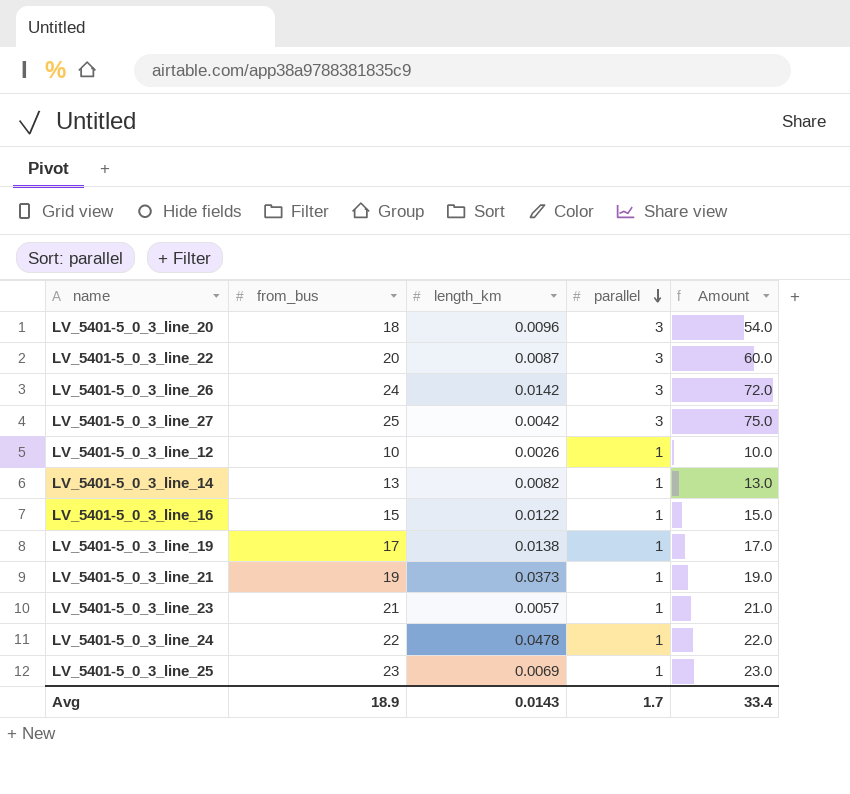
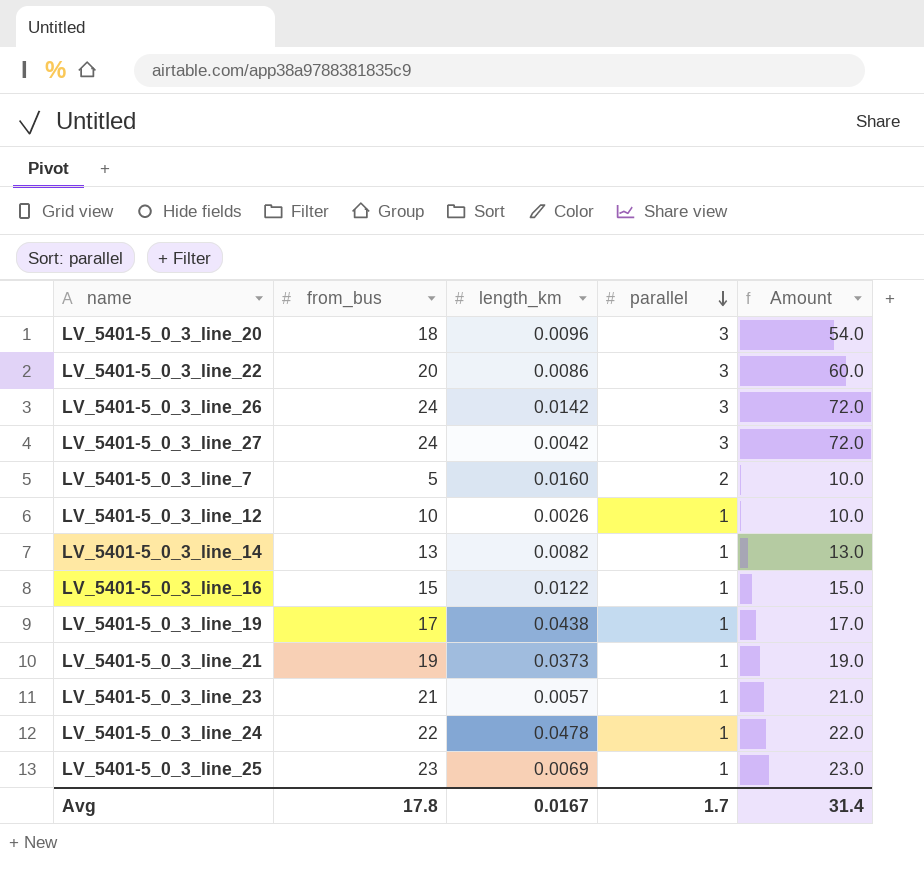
LV_5401-5_0_3_line_22 | length_km: 0.0087 -> 0.0086
LV_5401-5_0_3_line_27 | from_bus: 25 -> 24
LV_5401-5_0_3_line_27 | Amount: 75.0 -> 72.0
row LV_5401-5_0_3_line_7: none -> 5 | 0.0160 | 2 | 10.0
LV_5401-5_0_3_line_19 | length_km: 0.0138 -> 0.0438
Avg | from_bus: 18.9 -> 17.8
Avg | length_km: 0.0143 -> 0.0167
Avg | Amount: 33.4 -> 31.4

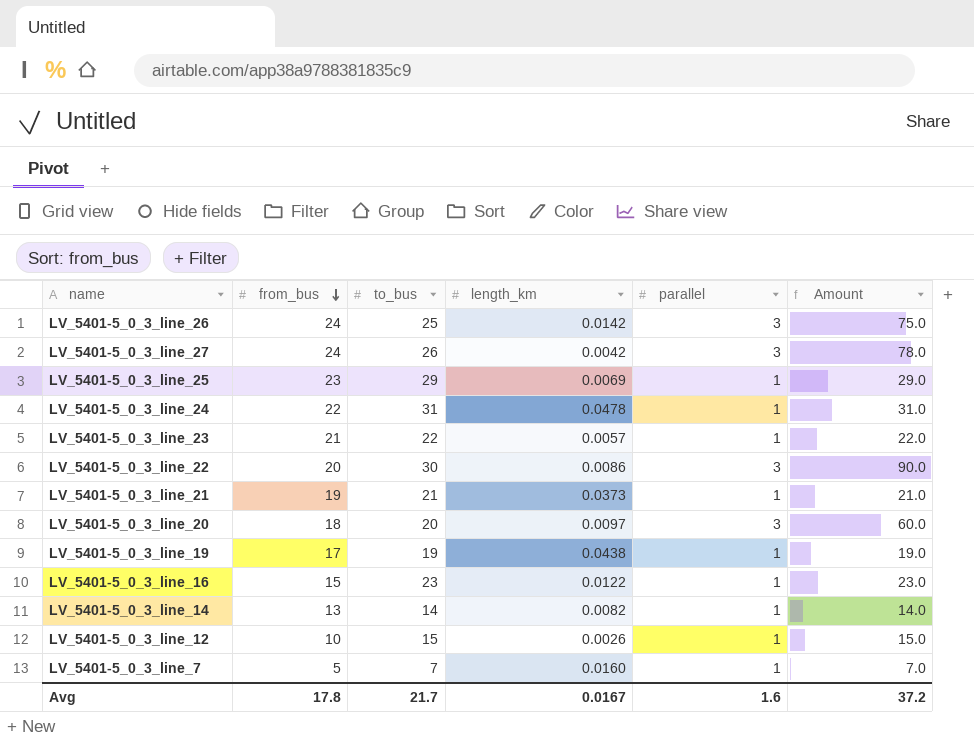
row order: parallel descending -> from_bus descending
column to_bus | position: none -> 3
column Amount | formula: [from_bus] * [parallel] -> [to_bus] * [parallel]
LV_5401-5_0_3_line_20 | length_km: 0.0096 -> 0.0097
LV_5401-5_0_3_line_7 | parallel: 2 -> 1
Avg | parallel: 1.7 -> 1.6
Avg | Amount: 31.4 -> 37.2

